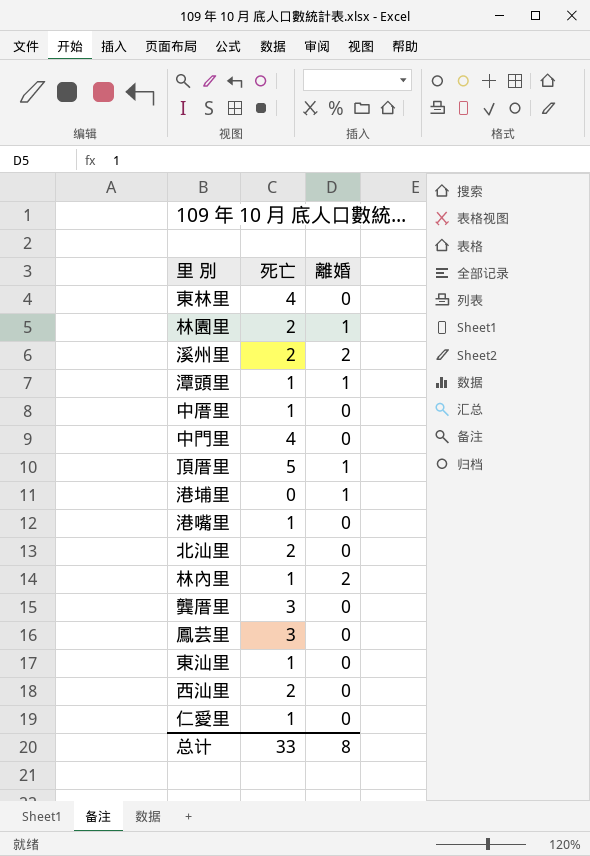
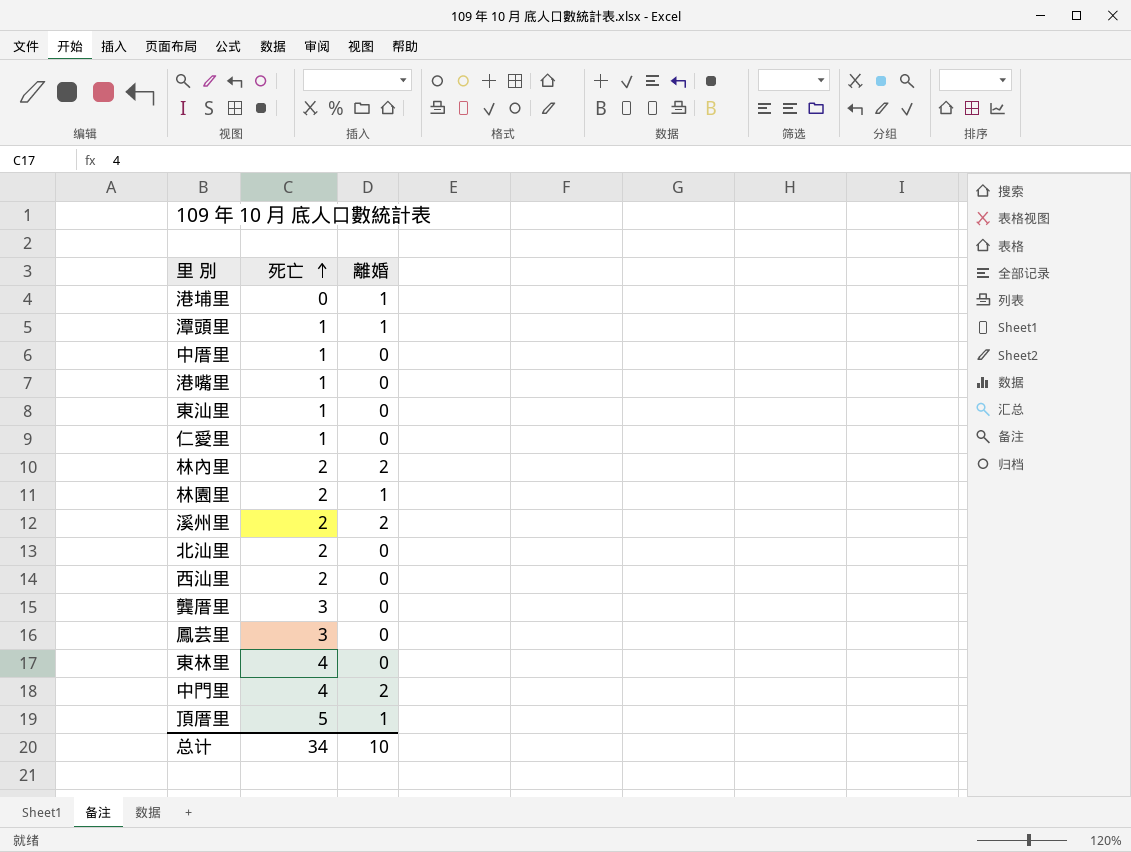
row order: none -> 死亡 ascending
林內里 | 死亡: 1 -> 2
中門里 | 離婚: 0 -> 2
总计 | 死亡: 33 -> 34
总计 | 離婚: 8 -> 10

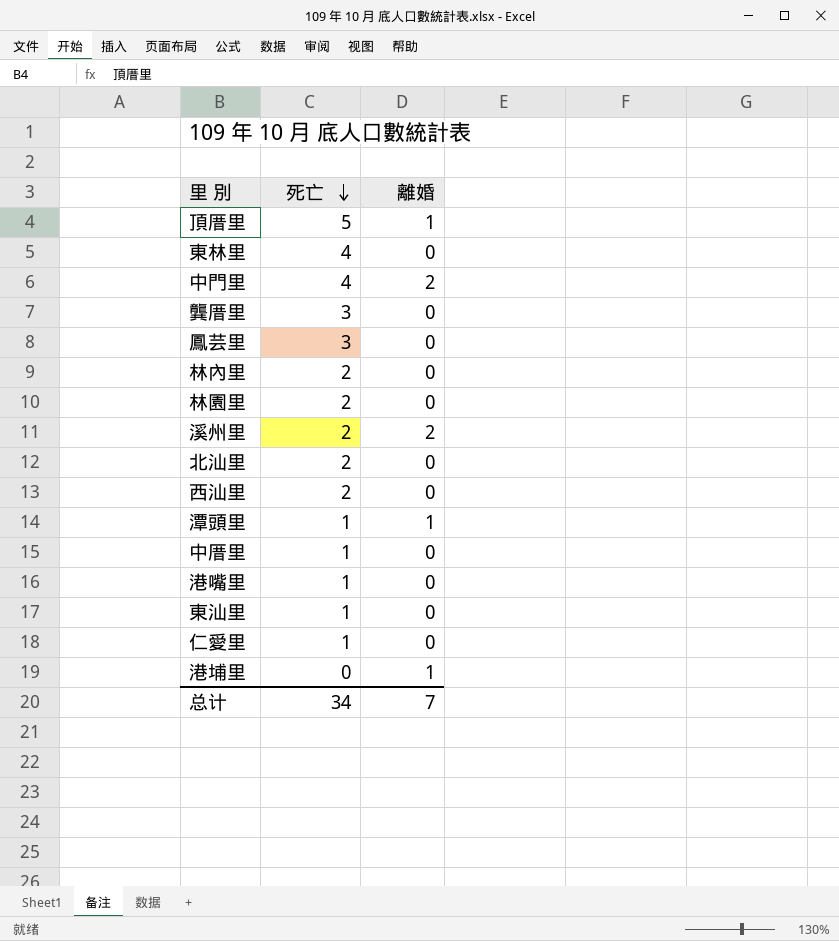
row order: 死亡 ascending -> 死亡 descending
林內里 | 離婚: 2 -> 0
林園里 | 離婚: 1 -> 0
总计 | 離婚: 10 -> 7

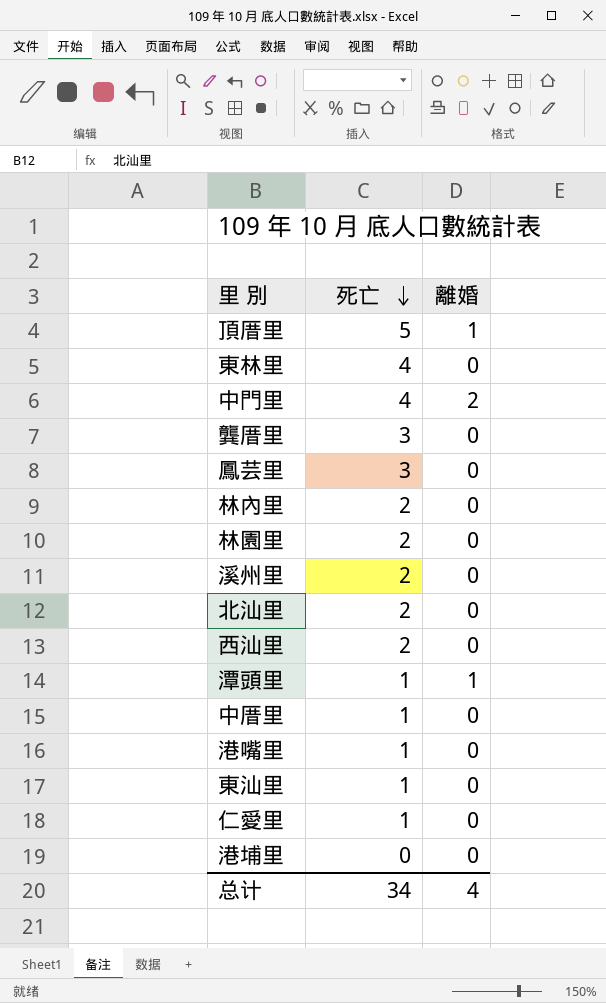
溪州里 | 離婚: 2 -> 0
港埔里 | 離婚: 1 -> 0
总计 | 離婚: 7 -> 4

